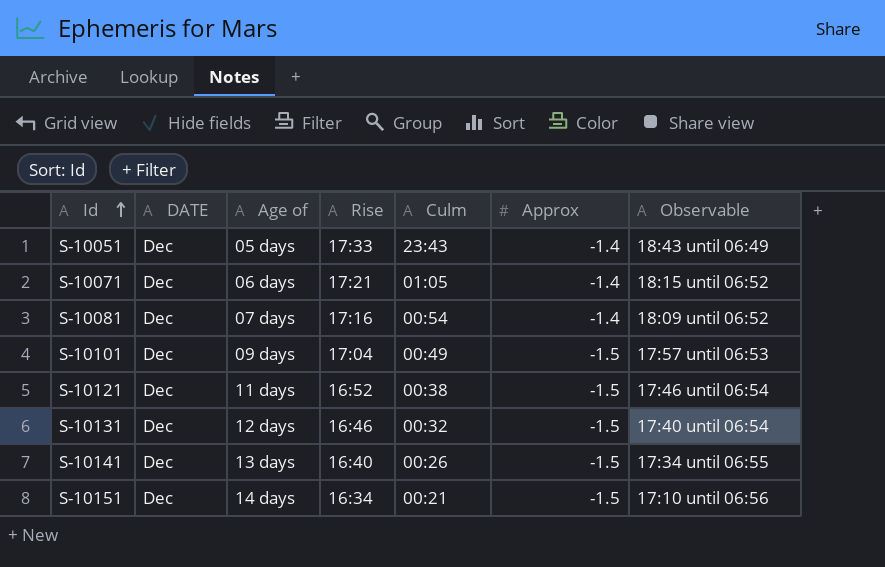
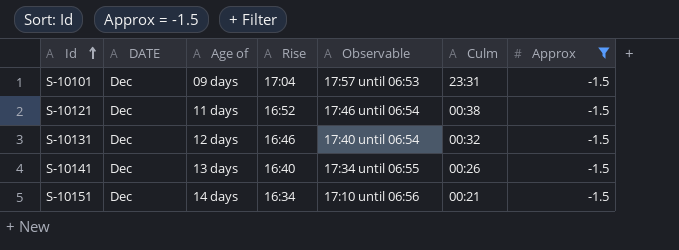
filter: none -> Approx = -1.5
column Observable | position: 7 -> 5
S-10101 | Culm: 00:49 -> 23:31

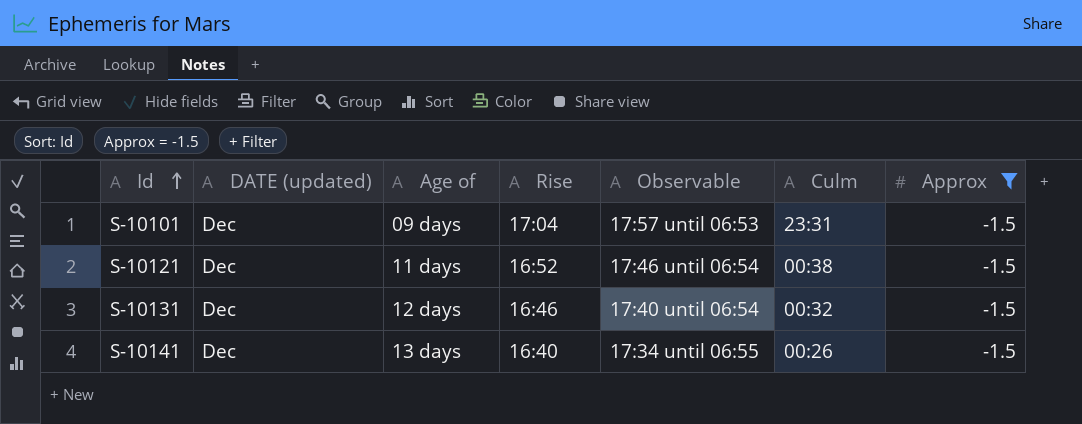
column name: DATE -> DATE (updated)
row S-10151: Dec | 14 days | 16:34 | 17:10 until 06:56 | 00:21 | -1.5 -> none

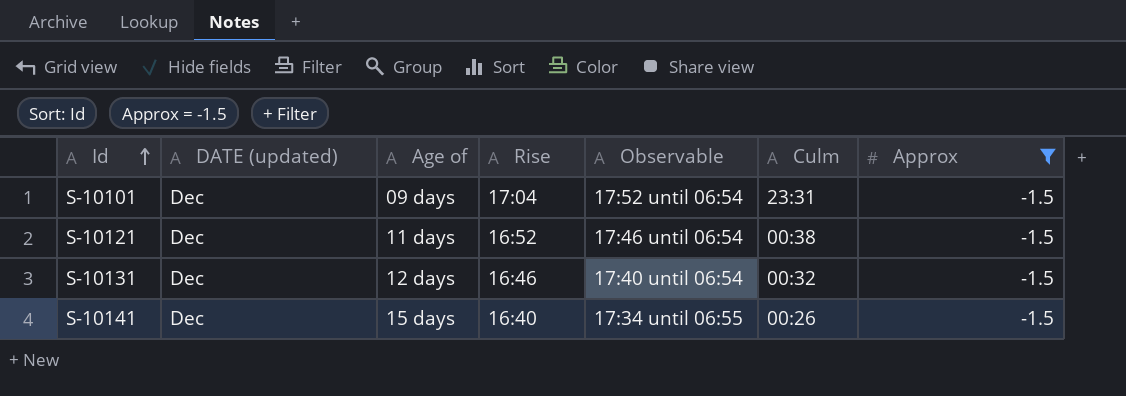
S-10101 | Observable: 17:57 until 06:53 -> 17:52 until 06:54
S-10141 | Age of: 13 days -> 15 days

